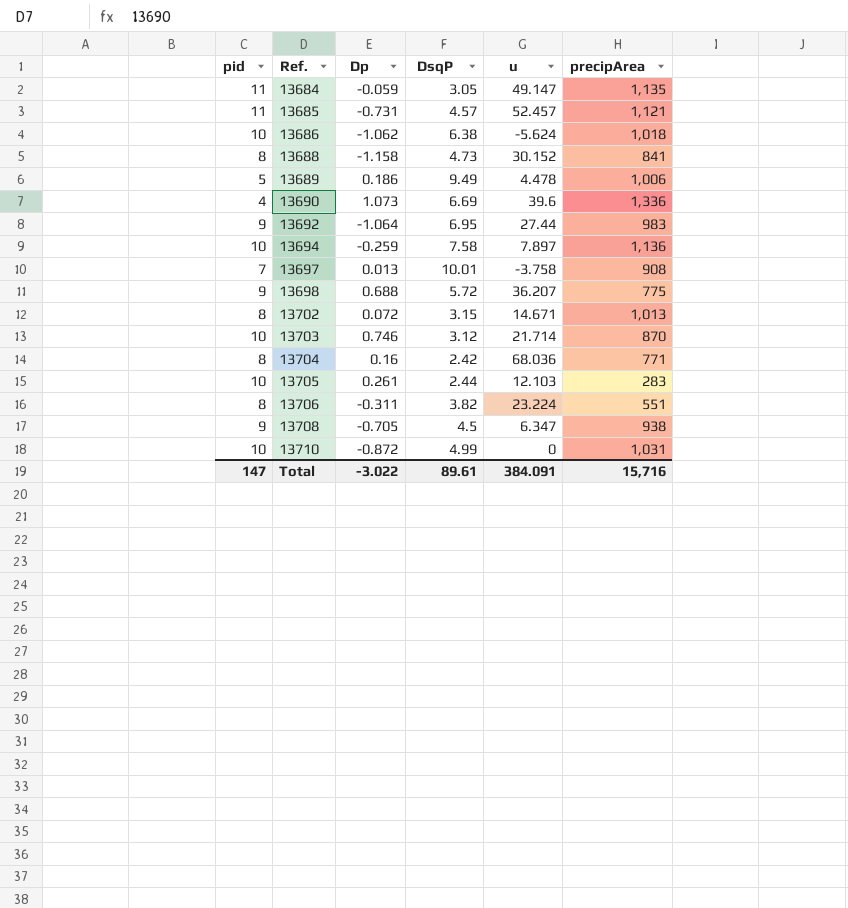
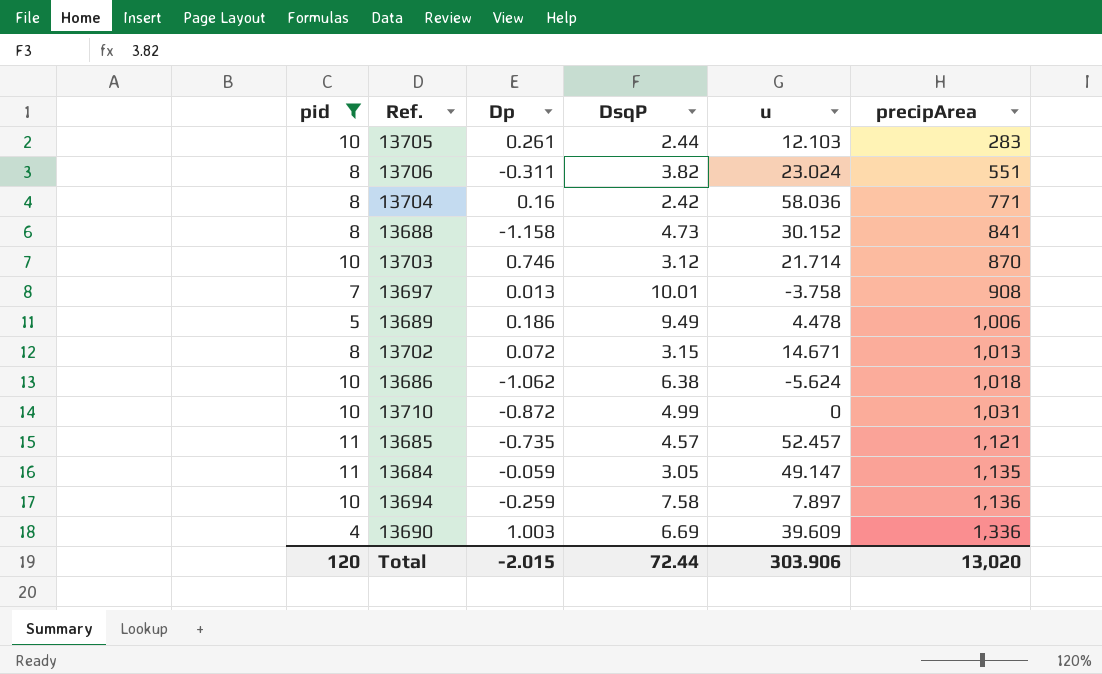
filter: none -> pid != 9
row order: Ref. ascending -> precipArea ascending
13706 | u: 23.224 -> 23.024
13704 | u: 68.036 -> 58.036
13685 | Dp: -0.731 -> -0.735
13690 | Dp: 1.073 -> 1.003
13690 | u: 39.6 -> 39.609
Total | pid: 147 -> 120
Total | Dp: -3.022 -> -2.015
Total | DsqP: 89.61 -> 72.44
Total | u: 384.091 -> 303.906
Total | precipArea: 15,716 -> 13,020

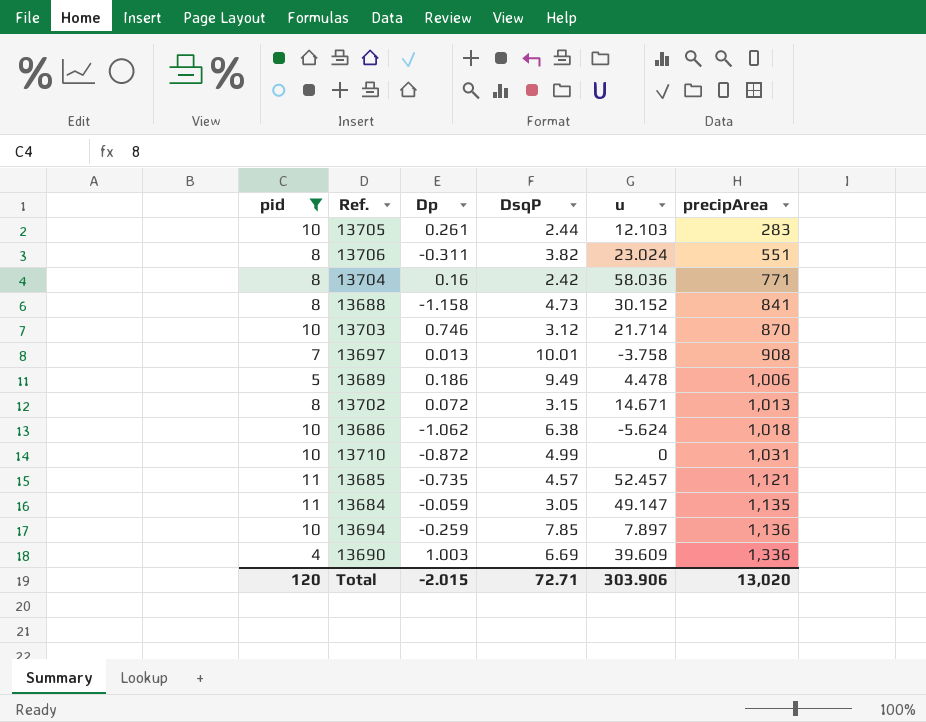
13694 | DsqP: 7.58 -> 7.85
Total | DsqP: 72.44 -> 72.71

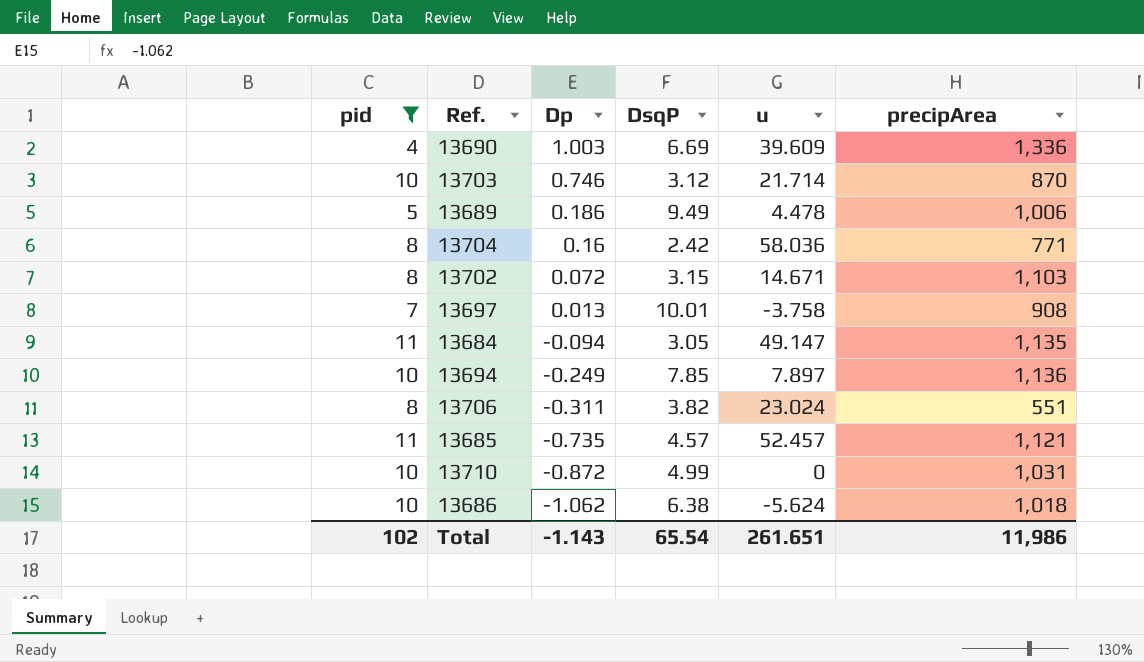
row order: precipArea ascending -> Dp descending
row 13705: 10 | 0.261 | 2.44 | 12.103 | 283 -> none
row 13688: 8 | -1.158 | 4.73 | 30.152 | 841 -> none
13702 | precipArea: 1,013 -> 1,103
13684 | Dp: -0.059 -> -0.094
13694 | Dp: -0.259 -> -0.249
Total | pid: 120 -> 102
Total | Dp: -2.015 -> -1.143
Total | DsqP: 72.71 -> 65.54
Total | u: 303.906 -> 261.651
Total | precipArea: 13,020 -> 11,986

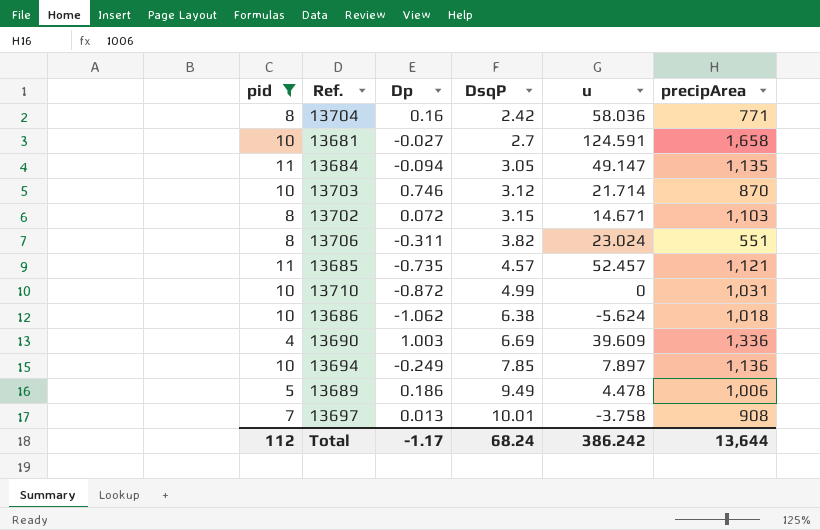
row order: Dp descending -> DsqP ascending
row 13681: none -> 10 | -0.027 | 2.7 | 124.591 | 1,658
Total | pid: 102 -> 112
Total | Dp: -1.143 -> -1.17
Total | DsqP: 65.54 -> 68.24
Total | u: 261.651 -> 386.242
Total | precipArea: 11,986 -> 13,644

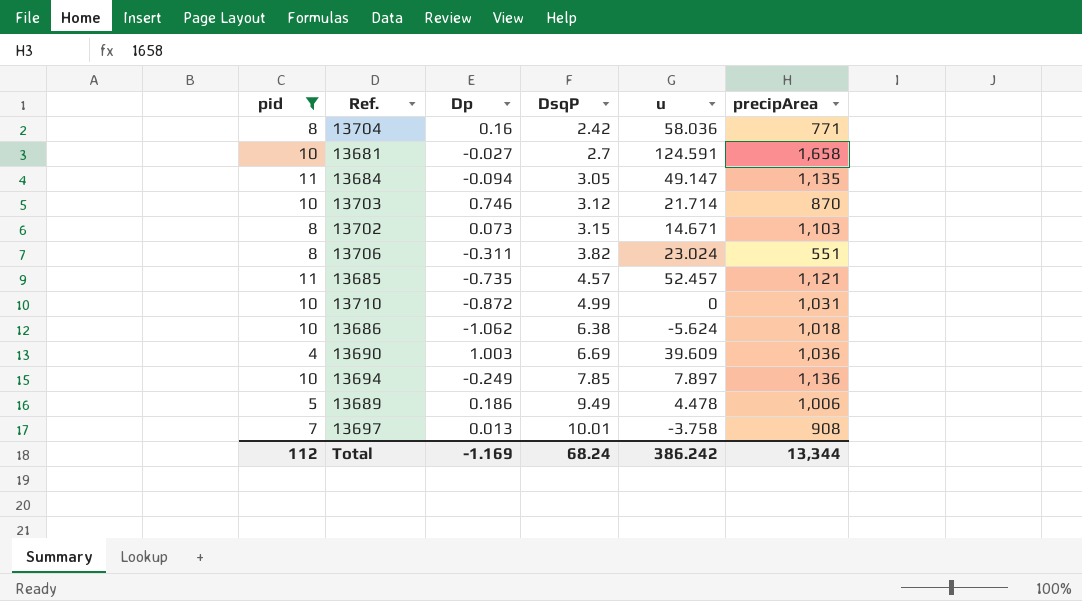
13702 | Dp: 0.072 -> 0.073
13690 | precipArea: 1,336 -> 1,036
Total | Dp: -1.17 -> -1.169
Total | precipArea: 13,644 -> 13,344

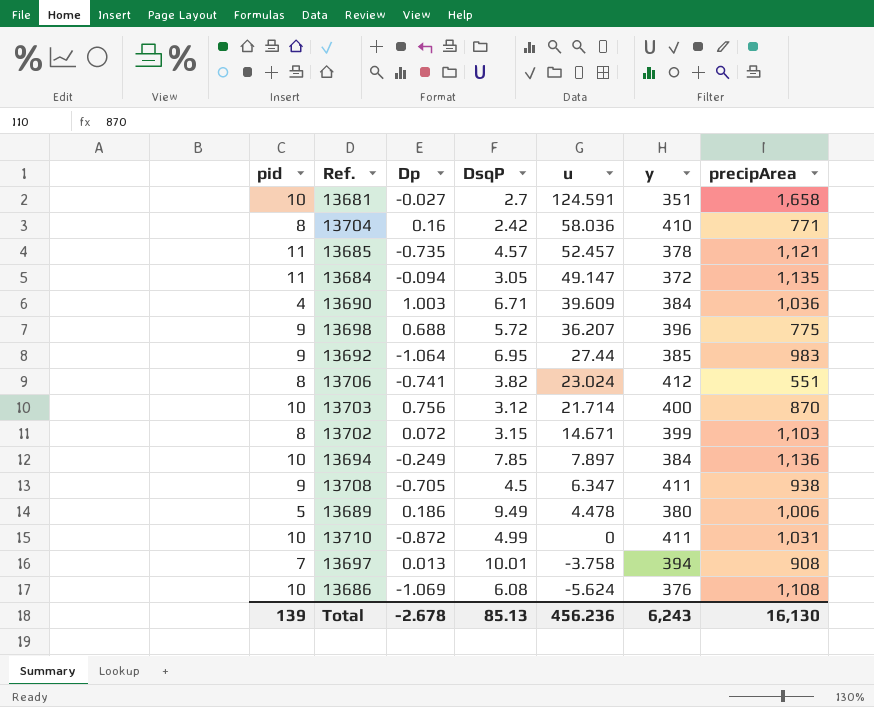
filter: pid != 9 -> none
row order: DsqP ascending -> u descending
column y | position: none -> 6
13690 | DsqP: 6.69 -> 6.71
13706 | Dp: -0.311 -> -0.741
13703 | Dp: 0.746 -> 0.756
13702 | Dp: 0.073 -> 0.072
13686 | Dp: -1.062 -> -1.069
13686 | DsqP: 6.38 -> 6.08
13686 | precipArea: 1,018 -> 1,108
Total | pid: 112 -> 139
Total | Dp: -1.169 -> -2.678
Total | DsqP: 68.24 -> 85.13
Total | u: 386.242 -> 456.236
Total | precipArea: 13,344 -> 16,130

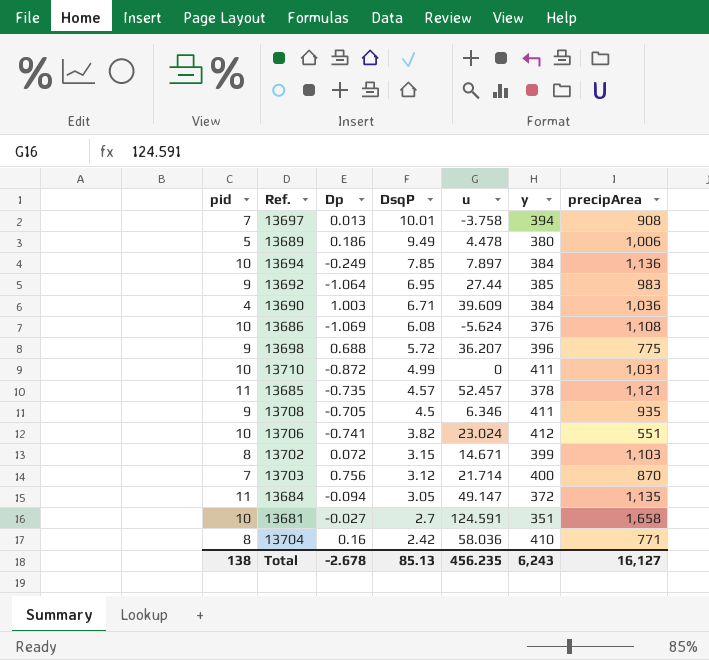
row order: u descending -> DsqP descending
13708 | u: 6.347 -> 6.346
13708 | precipArea: 938 -> 935
13706 | pid: 8 -> 10
13703 | pid: 10 -> 7
Total | pid: 139 -> 138
Total | u: 456.236 -> 456.235
Total | precipArea: 16,130 -> 16,127

